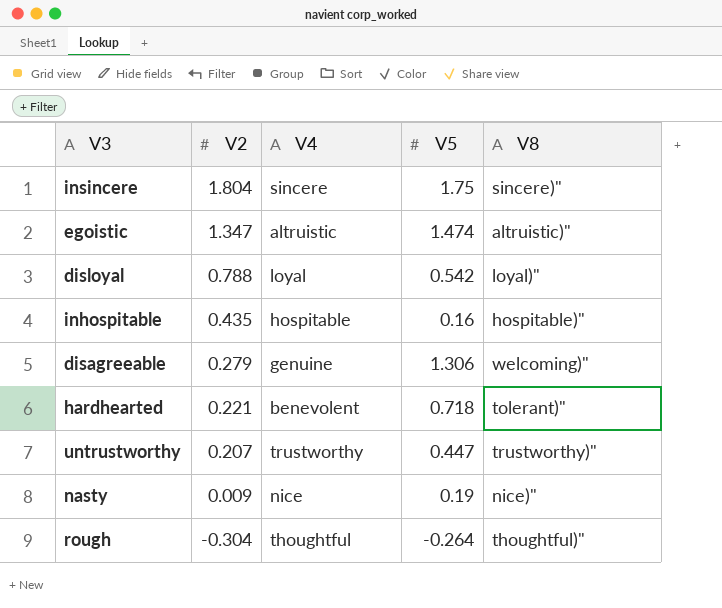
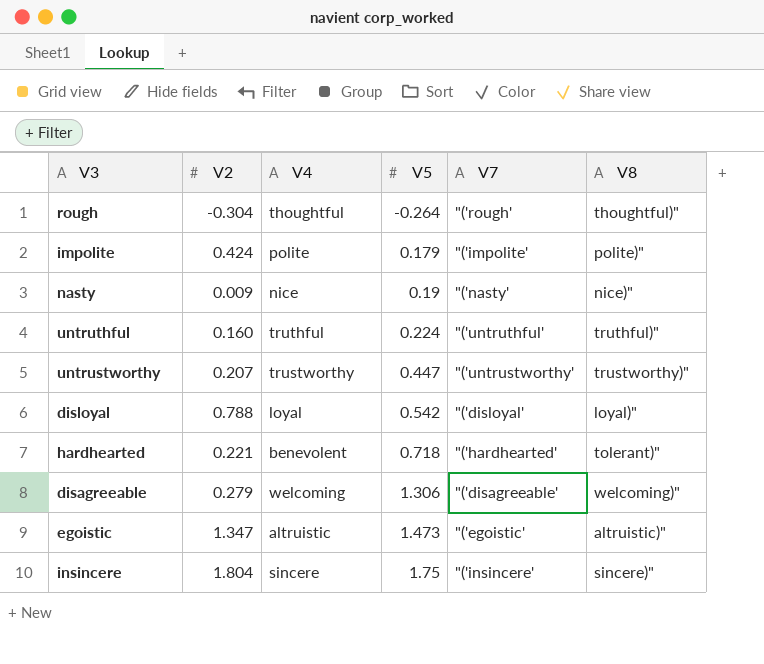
row order: V2 descending -> V5 ascending
column V7 | position: none -> 5
row inhospitable: 0.435 | hospitable | 0.16 | hospitable)" -> none
row impolite: none -> 0.424 | polite | 0.179 | "('impolite' | polite)"
row untruthful: none -> 0.160 | truthful | 0.224 | "('untruthful' | truthful)"
disagreeable | V4: genuine -> welcoming
egoistic | V5: 1.474 -> 1.473

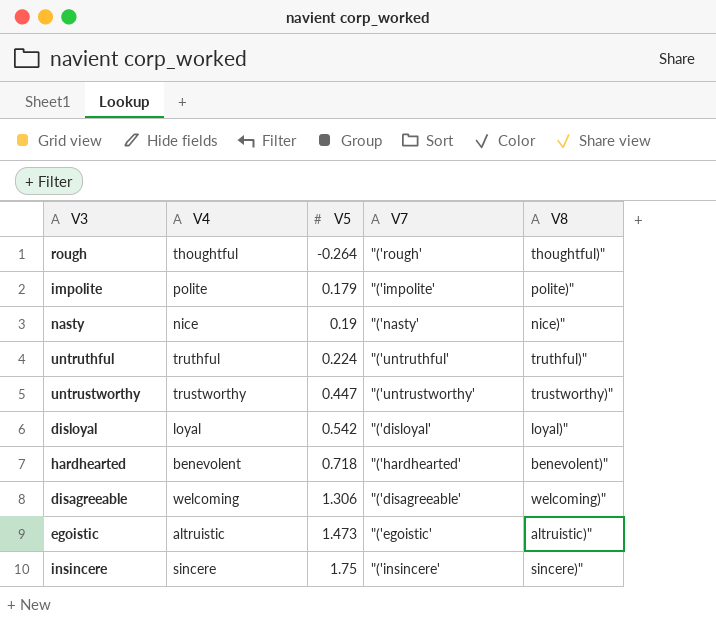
column V2 | position: 2 -> none
hardhearted | V8: tolerant)" -> benevolent)"

